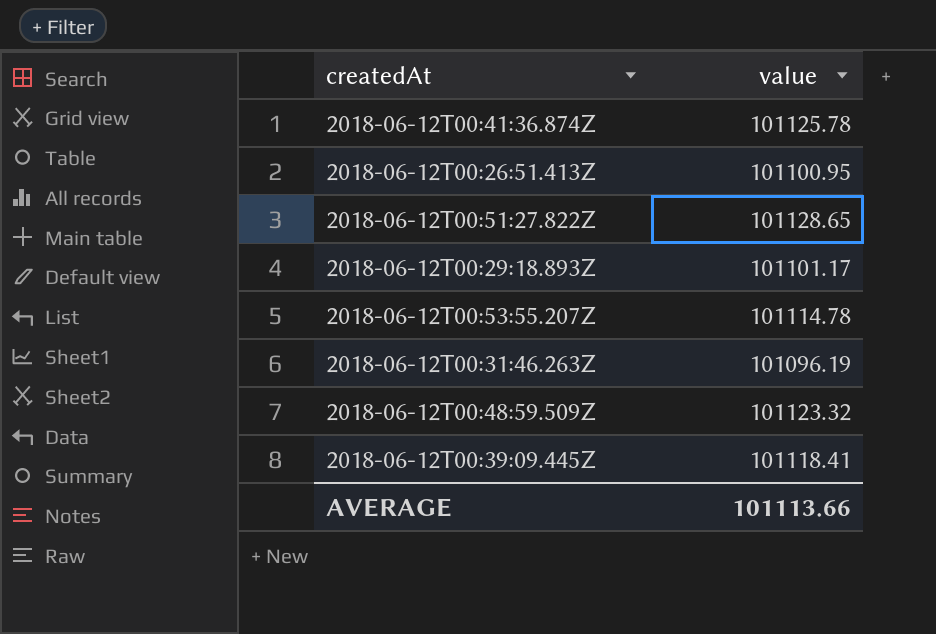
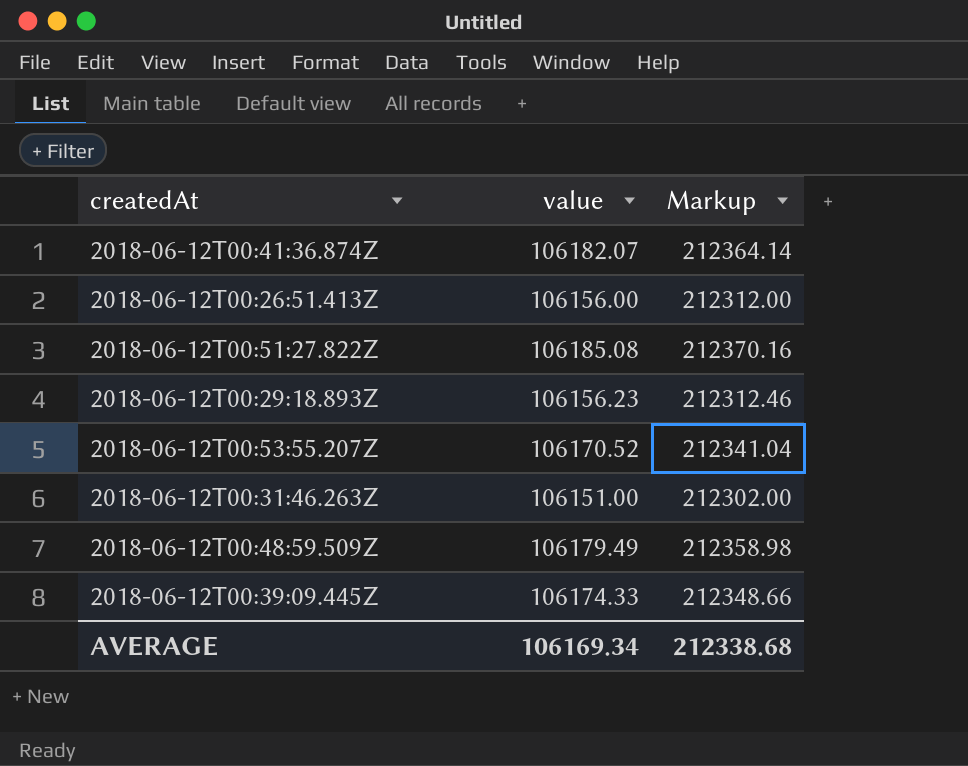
column Markup | formula: none -> [value] * 2
2018-06-12T00:41:36.874Z | value: 101125.78 -> 106182.07
2018-06-12T00:26:51.413Z | value: 101100.95 -> 106156.00
2018-06-12T00:51:27.822Z | value: 101128.65 -> 106185.08
2018-06-12T00:29:18.893Z | value: 101101.17 -> 106156.23
2018-06-12T00:53:55.207Z | value: 101114.78 -> 106170.52
2018-06-12T00:31:46.263Z | value: 101096.19 -> 106151.00
2018-06-12T00:48:59.509Z | value: 101123.32 -> 106179.49
2018-06-12T00:39:09.445Z | value: 101118.41 -> 106174.33
AVERAGE | value: 101113.66 -> 106169.34

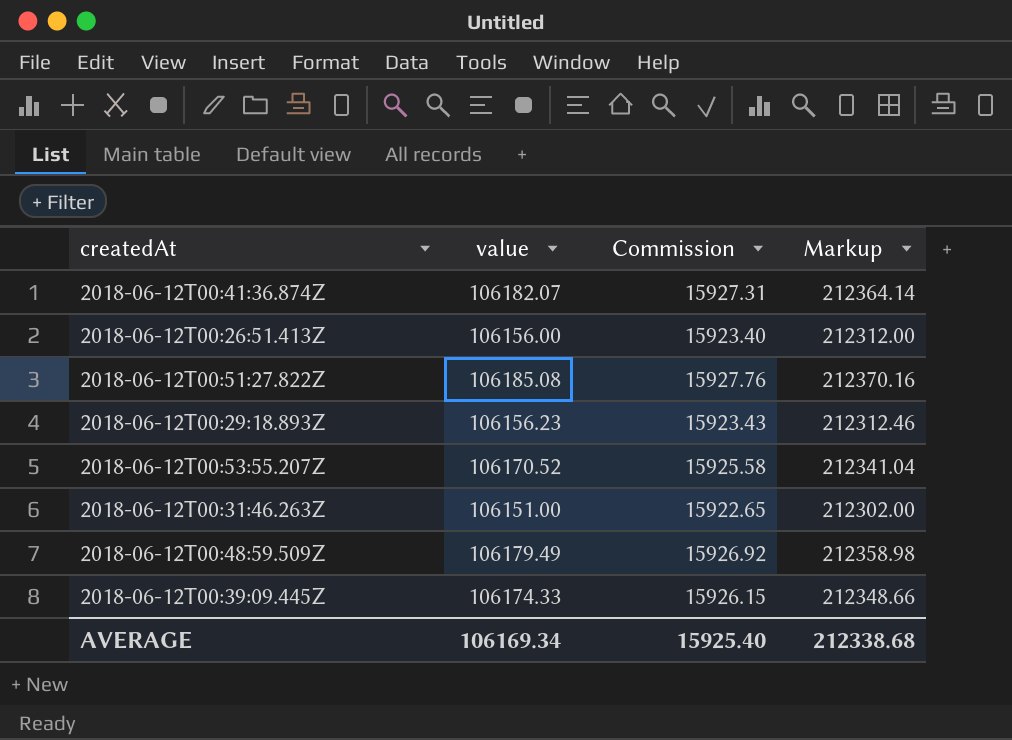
column Commission | formula: none -> [value] * 0.15

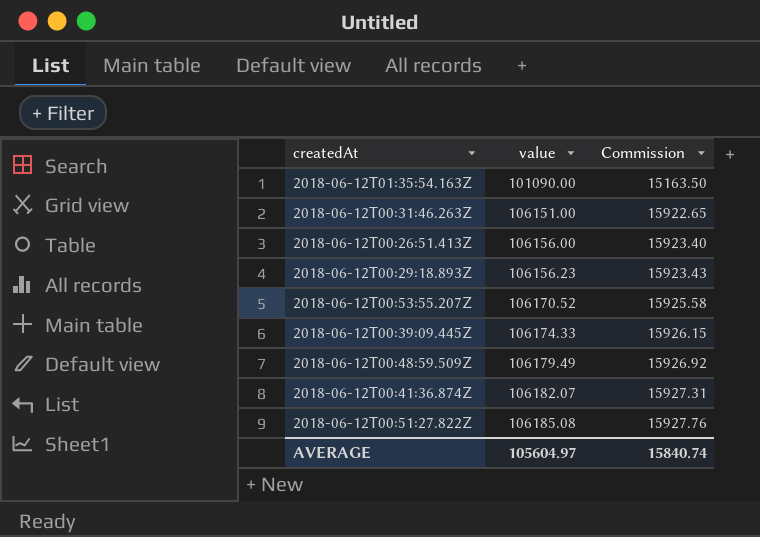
row order: none -> value ascending
column Markup | formula: [value] * 2 -> none
row 2018-06-12T01:35:54.163Z: none -> 101090.00 | 15163.50
AVERAGE | value: 106169.34 -> 105604.97
AVERAGE | Commission: 15925.40 -> 15840.74

